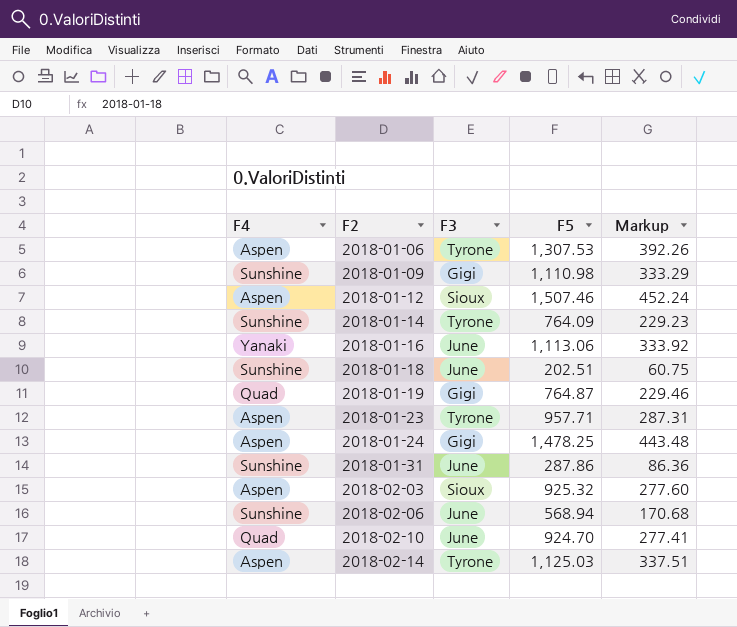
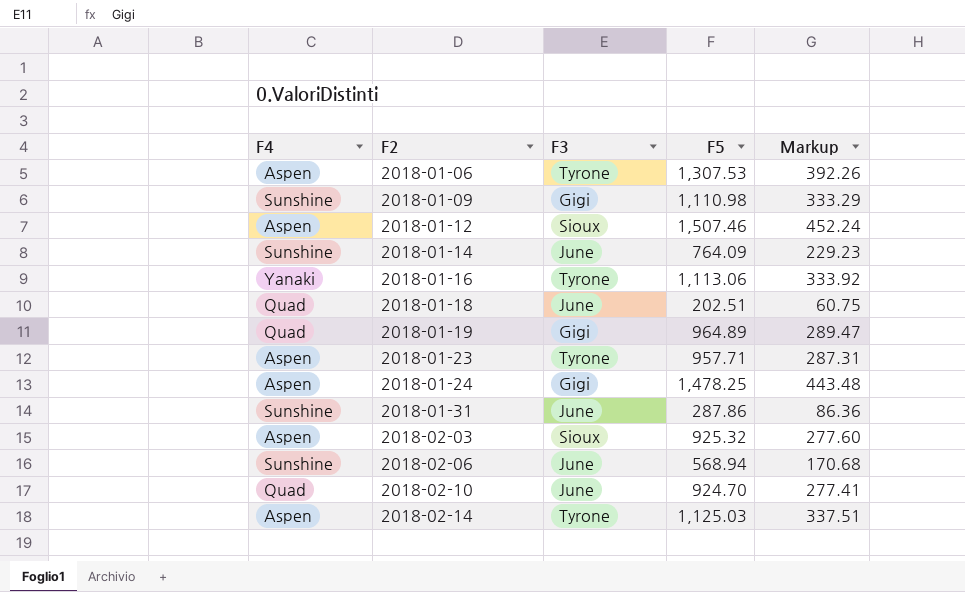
2018-01-14 | F3: Tyrone -> June
2018-01-16 | F3: June -> Tyrone
2018-01-18 | F4: Sunshine -> Quad
2018-01-19 | F5: 764.87 -> 964.89
2018-01-19 | Markup: 229.46 -> 289.47

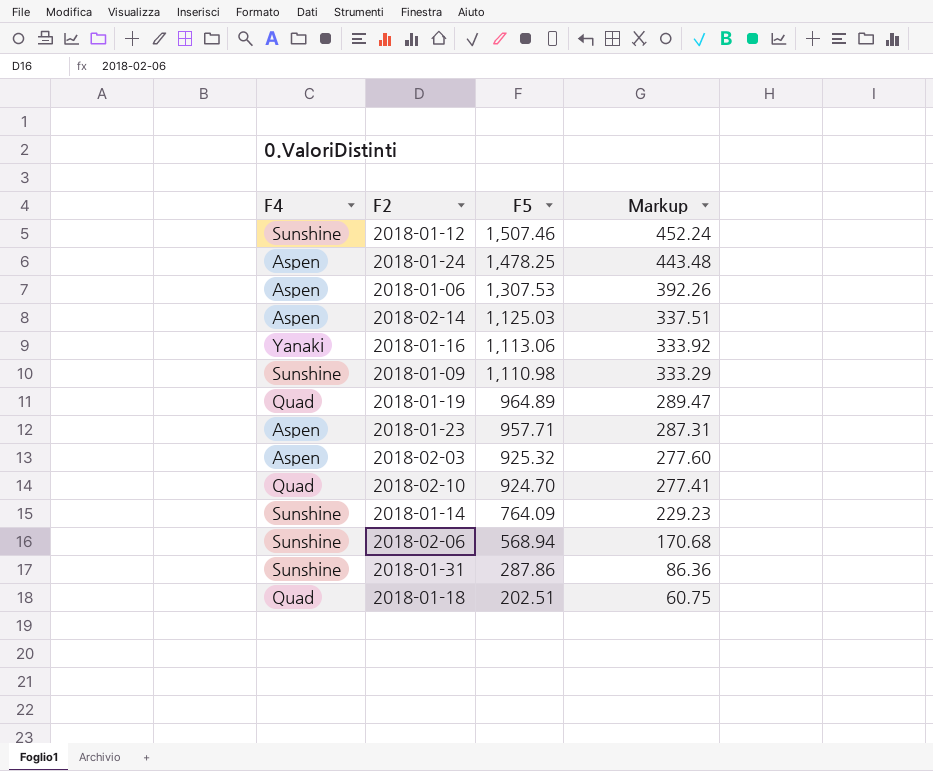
row order: F2 ascending -> F5 descending
column F3 | position: 3 -> none
2018-01-12 | F4: Aspen -> Sunshine

